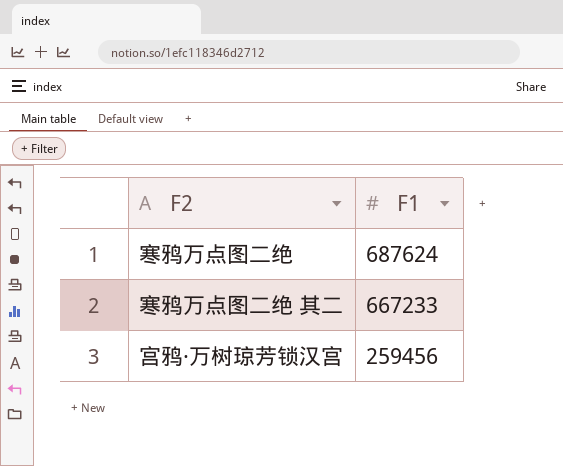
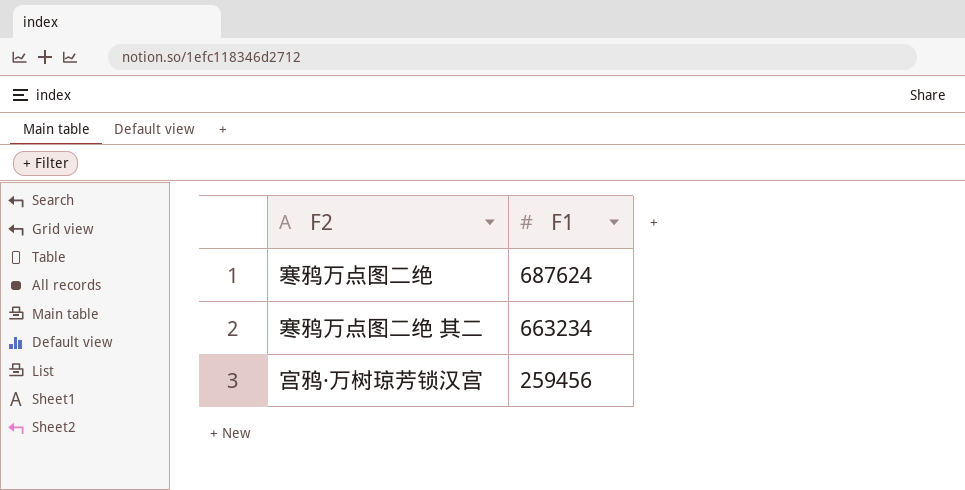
寒鸦万点图二绝 其二 | F1: 667233 -> 663234

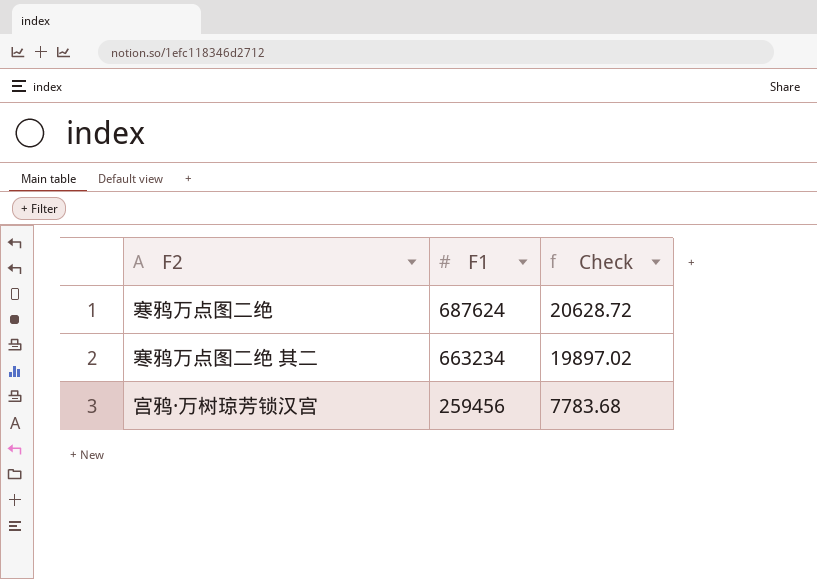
column Check | formula: none -> [F1] * 0.03

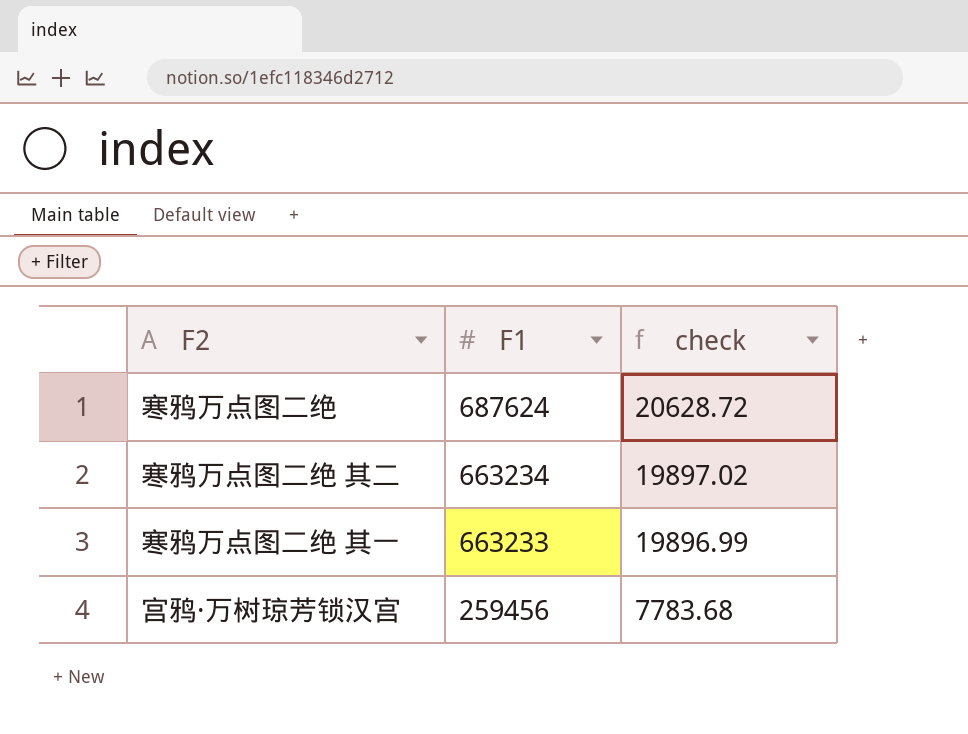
column name: Check -> check
row 寒鸦万点图二绝 其一: none -> 663233 | 19896.99

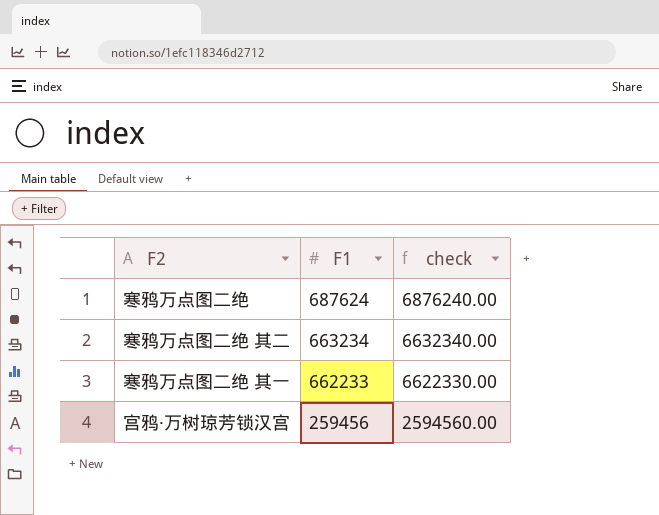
column check | formula: [F1] * 0.03 -> [F1] * 10
寒鸦万点图二绝 其一 | F1: 663233 -> 662233

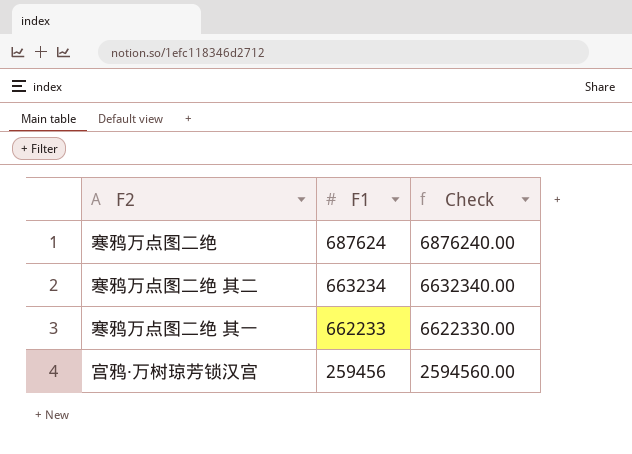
column name: check -> Check

